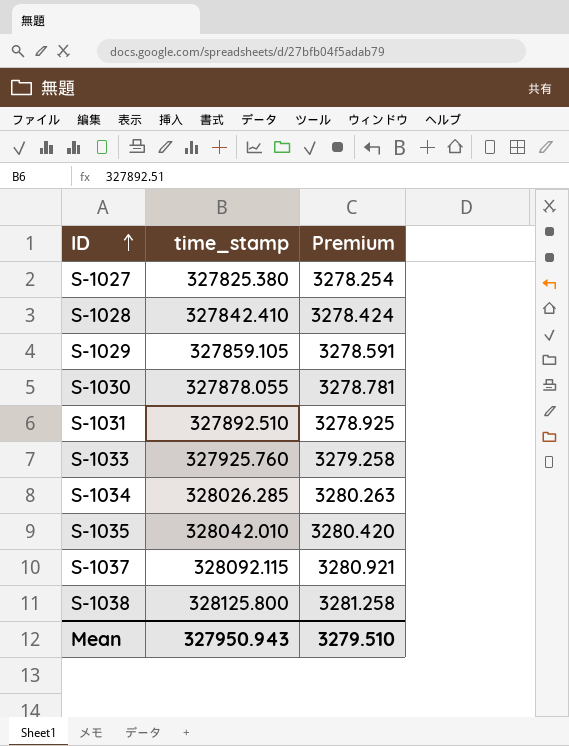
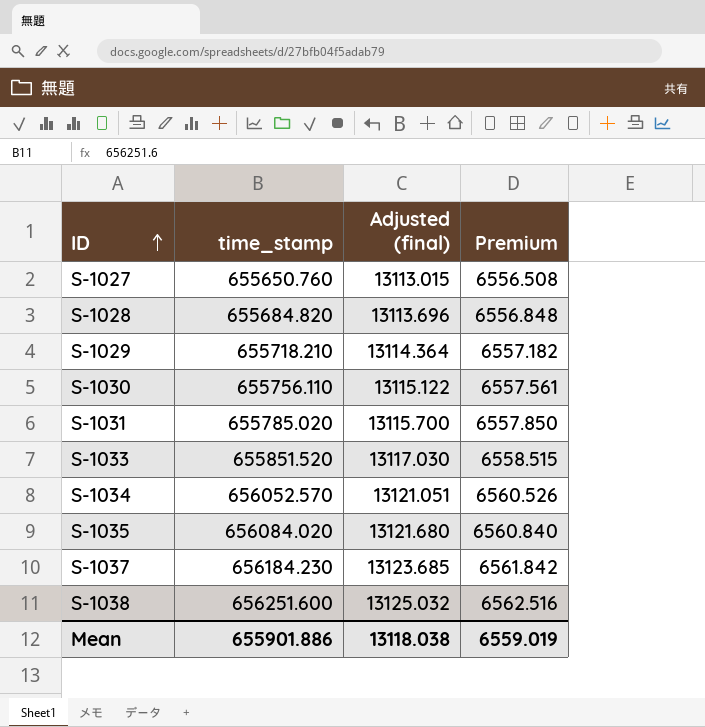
column Adjusted (final) | formula: none -> [time_stamp] * 0.02
S-1027 | time_stamp: 327825.380 -> 655650.760
S-1027 | Premium: 3278.254 -> 6556.508
S-1028 | time_stamp: 327842.410 -> 655684.820
S-1028 | Premium: 3278.424 -> 6556.848
S-1029 | time_stamp: 327859.105 -> 655718.210
S-1029 | Premium: 3278.591 -> 6557.182
S-1030 | time_stamp: 327878.055 -> 655756.110
S-1030 | Premium: 3278.781 -> 6557.561
S-1031 | time_stamp: 327892.510 -> 655785.020
S-1031 | Premium: 3278.925 -> 6557.850
S-1033 | time_stamp: 327925.760 -> 655851.520
S-1033 | Premium: 3279.258 -> 6558.515
S-1034 | time_stamp: 328026.285 -> 656052.570
S-1034 | Premium: 3280.263 -> 6560.526
S-1035 | time_stamp: 328042.010 -> 656084.020
S-1035 | Premium: 3280.420 -> 6560.840
S-1037 | time_stamp: 328092.115 -> 656184.230
S-1037 | Premium: 3280.921 -> 6561.842
S-1038 | time_stamp: 328125.800 -> 656251.600
S-1038 | Premium: 3281.258 -> 6562.516
Mean | time_stamp: 327950.943 -> 655901.886
Mean | Premium: 3279.510 -> 6559.019

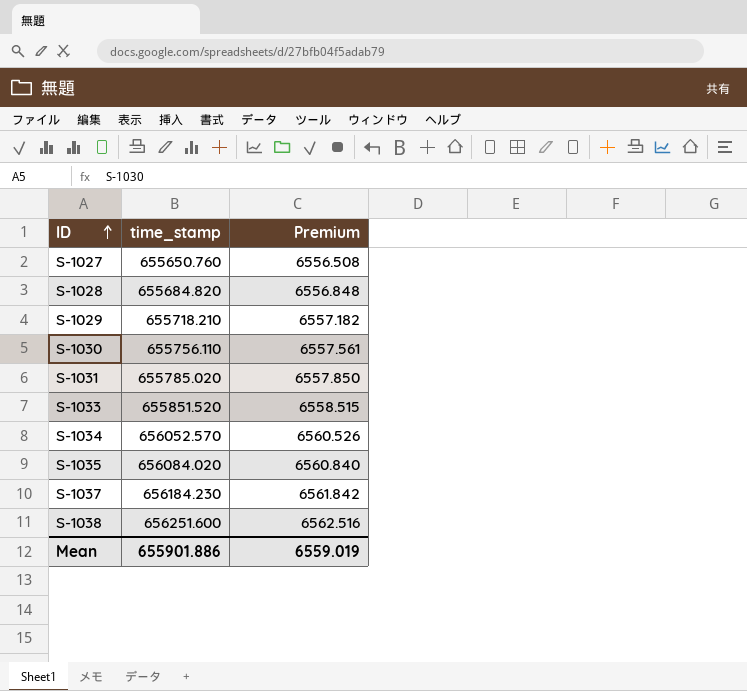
column Adjusted (final) | formula: [time_stamp] * 0.02 -> none

